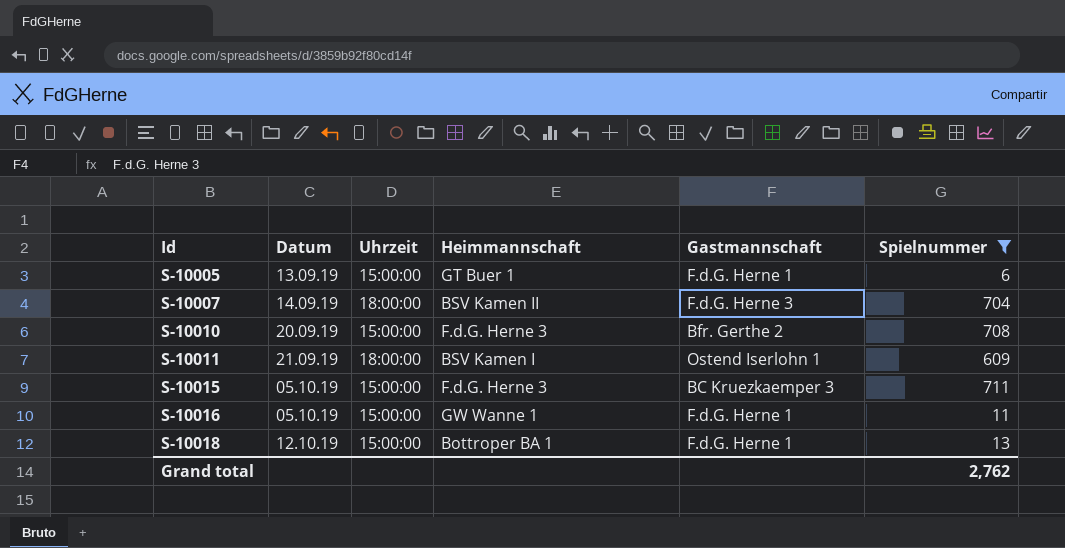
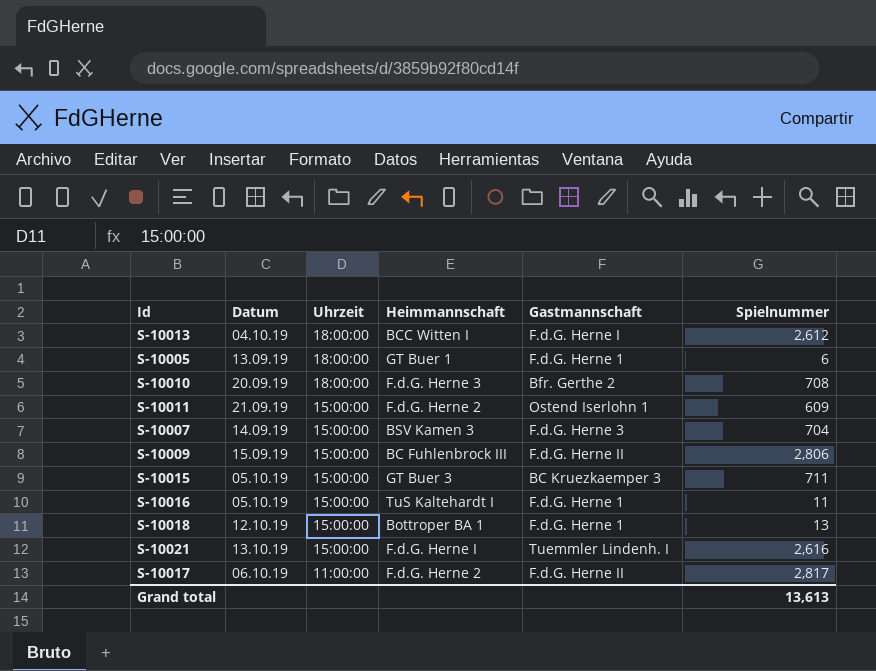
filter: Spielnummer <= 711 -> none
row order: Id ascending -> Uhrzeit descending
S-10005 | Uhrzeit: 15:00:00 -> 18:00:00
S-10010 | Uhrzeit: 15:00:00 -> 18:00:00
S-10011 | Uhrzeit: 18:00:00 -> 15:00:00
S-10011 | Heimmannschaft: BSV Kamen I -> F.d.G. Herne 2
S-10007 | Uhrzeit: 18:00:00 -> 15:00:00
S-10007 | Heimmannschaft: BSV Kamen II -> BSV Kamen 3
S-10015 | Heimmannschaft: F.d.G. Herne 3 -> GT Buer 3
S-10016 | Heimmannschaft: GW Wanne 1 -> TuS Kaltehardt I
Grand total | Spielnummer: 2,762 -> 13,613

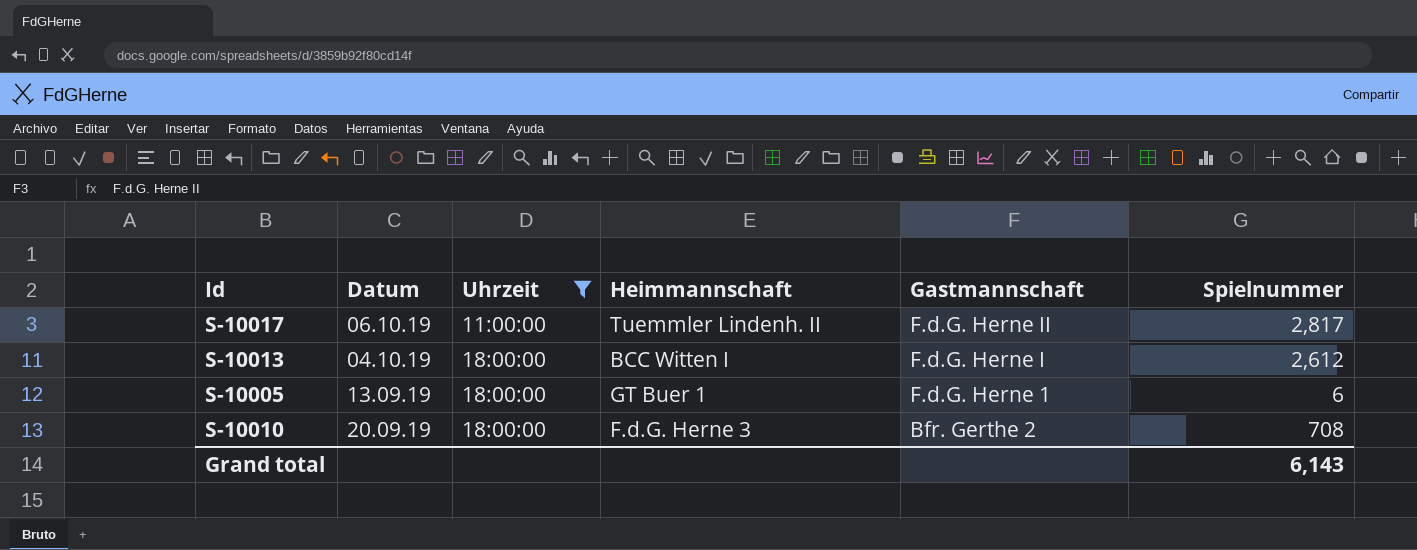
filter: none -> Uhrzeit != 15:00:00
row order: Uhrzeit descending -> Uhrzeit ascending
S-10017 | Heimmannschaft: F.d.G. Herne 2 -> Tuemmler Lindenh. II
Grand total | Spielnummer: 13,613 -> 6,143

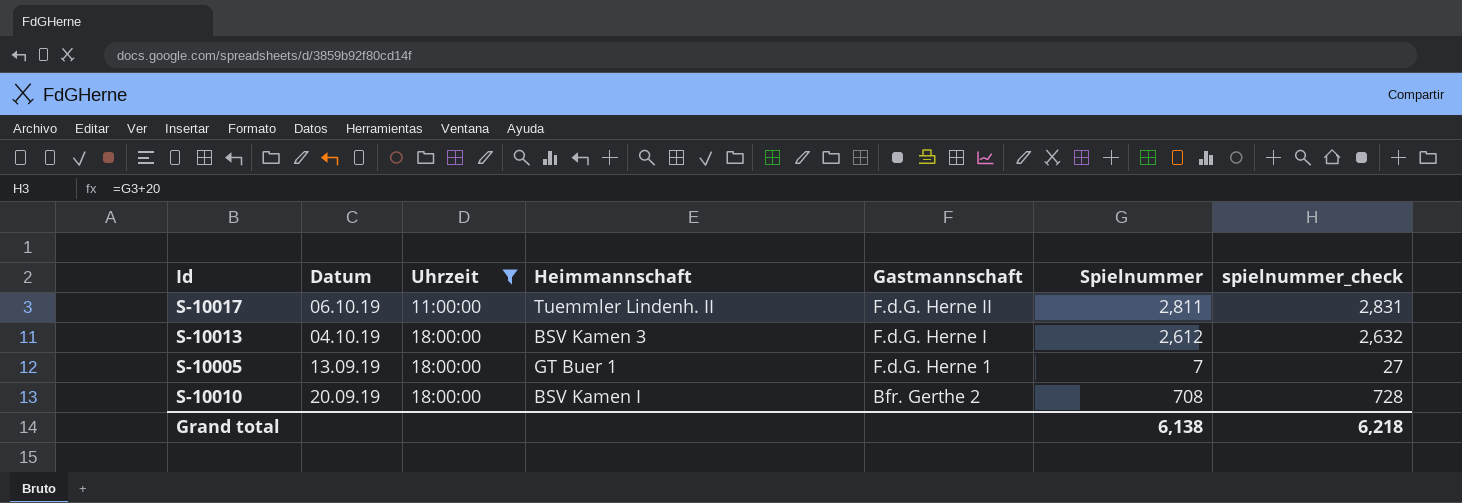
column spielnummer_check | formula: none -> [Spielnummer] + 20
S-10017 | Spielnummer: 2,817 -> 2,811
S-10013 | Heimmannschaft: BCC Witten I -> BSV Kamen 3
S-10005 | Spielnummer: 6 -> 7
S-10010 | Heimmannschaft: F.d.G. Herne 3 -> BSV Kamen I
Grand total | Spielnummer: 6,143 -> 6,138

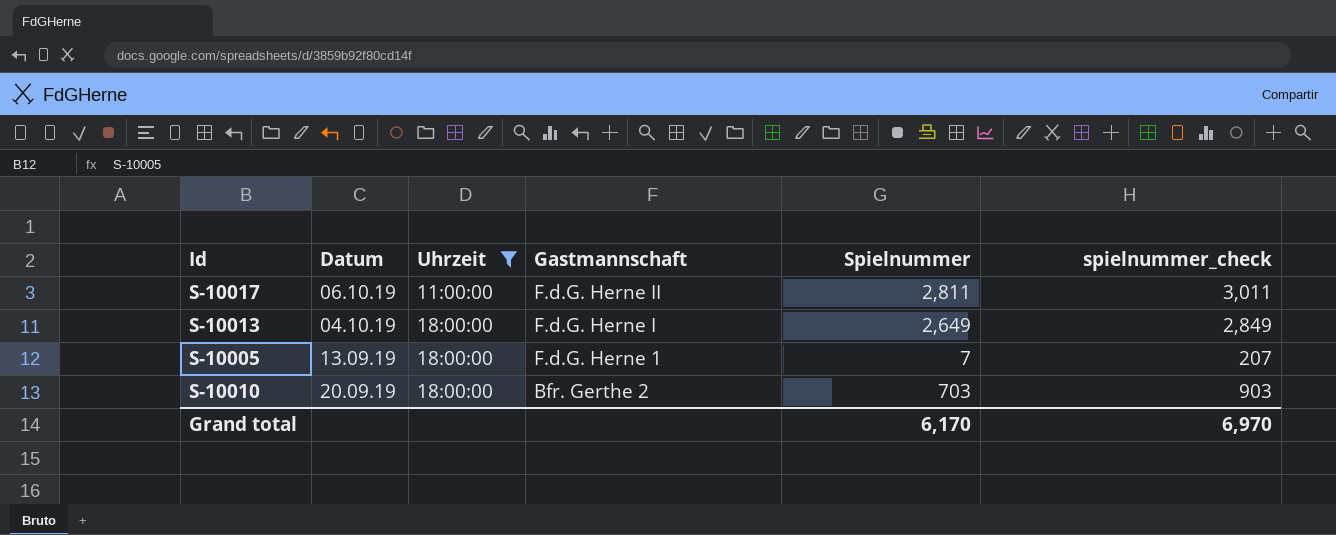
column Heimmannschaft | position: 4 -> none
column spielnummer_check | formula: [Spielnummer] + 20 -> [Spielnummer] + 200
S-10013 | Spielnummer: 2,612 -> 2,649
S-10010 | Spielnummer: 708 -> 703
Grand total | Spielnummer: 6,138 -> 6,170
Grand total | spielnummer_check: 6,218 -> 6,970

